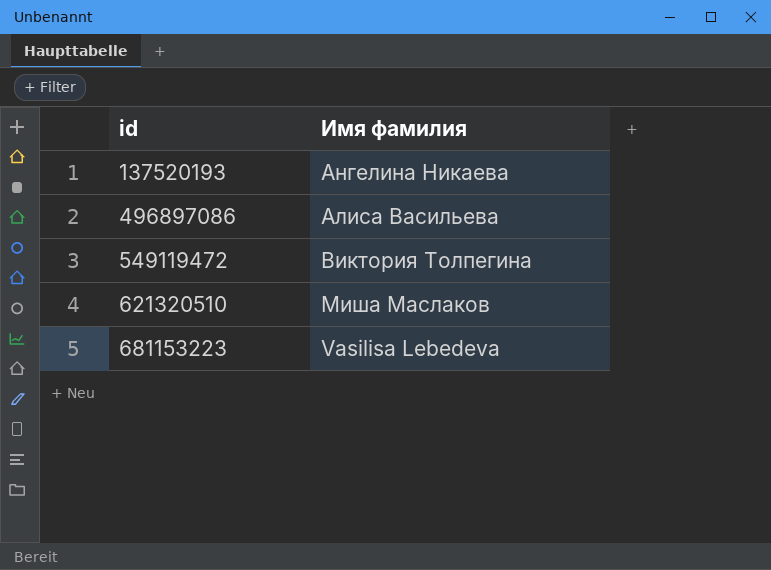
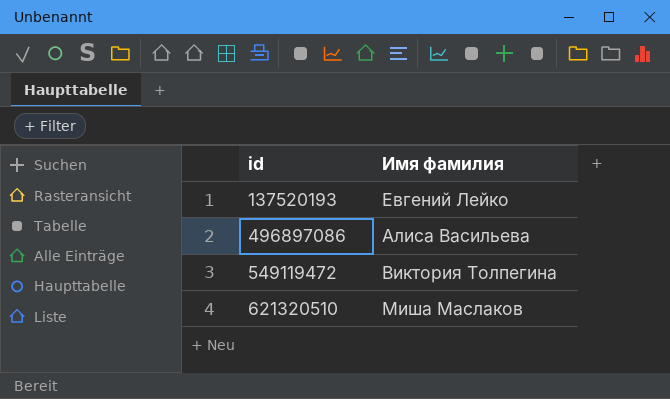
row 681153223: Vasilisa Lebedeva -> none
137520193 | Имя фамилия: Ангелина Никаева -> Евгений Лейко

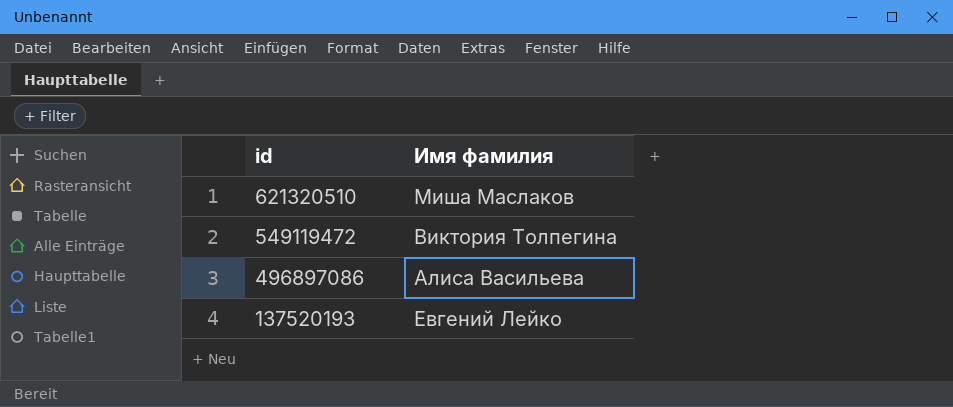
row order: id ascending -> id descending

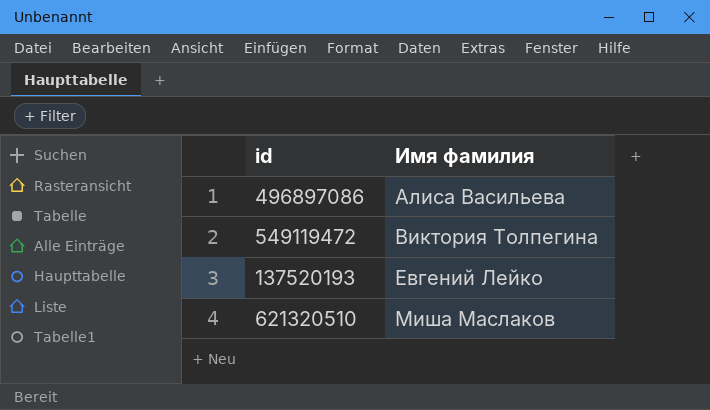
row order: id descending -> Имя фамилия ascending

